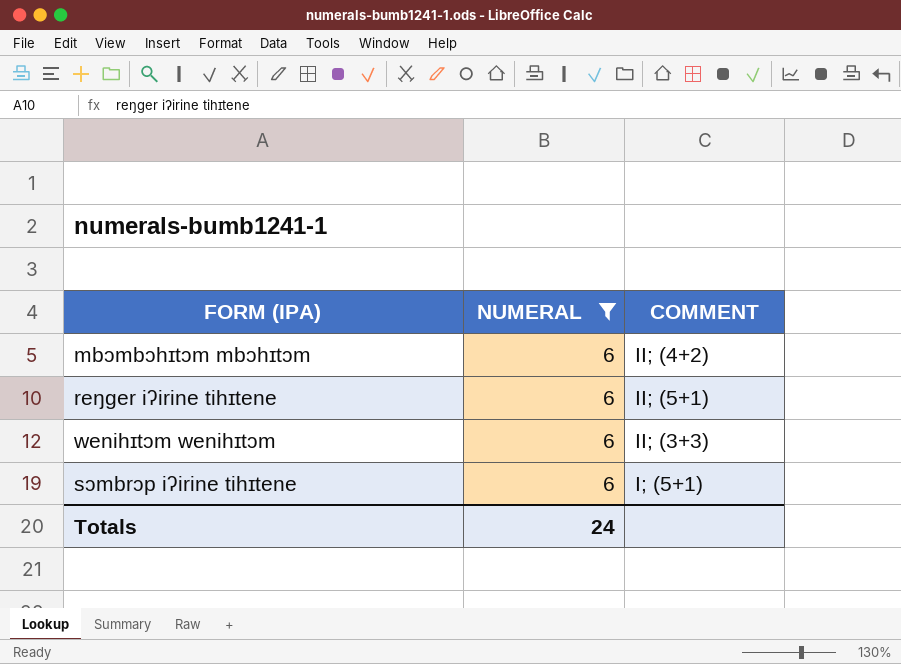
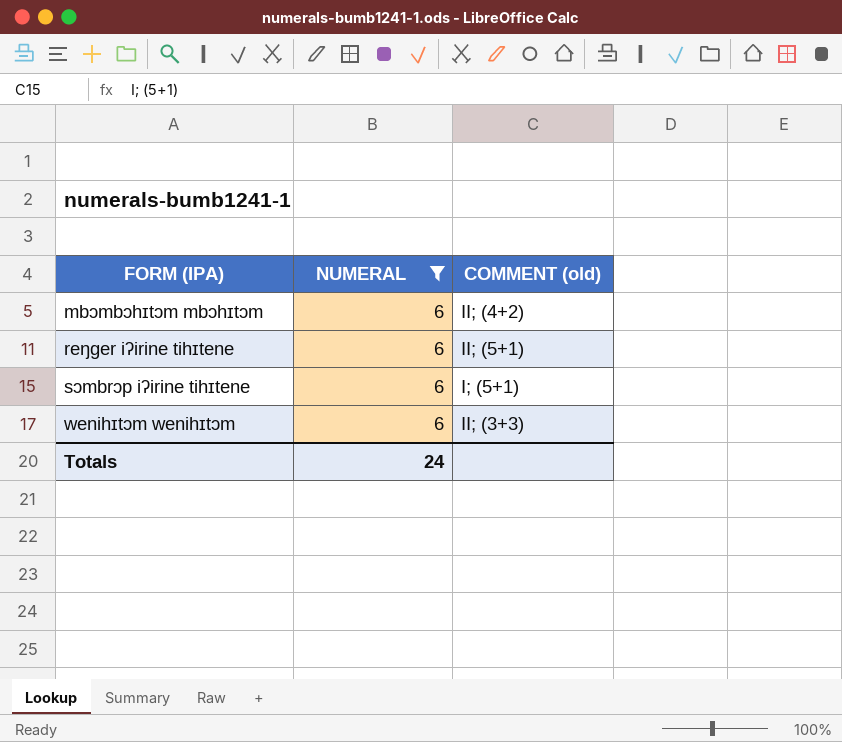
row order: none -> FORM (IPA) ascending
column name: COMMENT -> COMMENT (old)

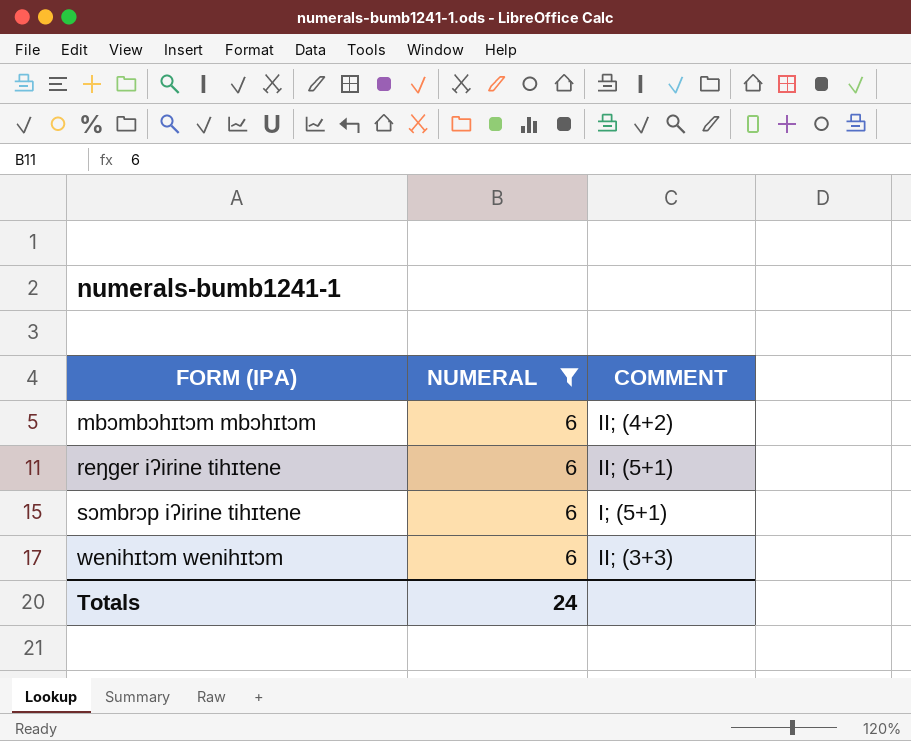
column name: COMMENT (old) -> COMMENT

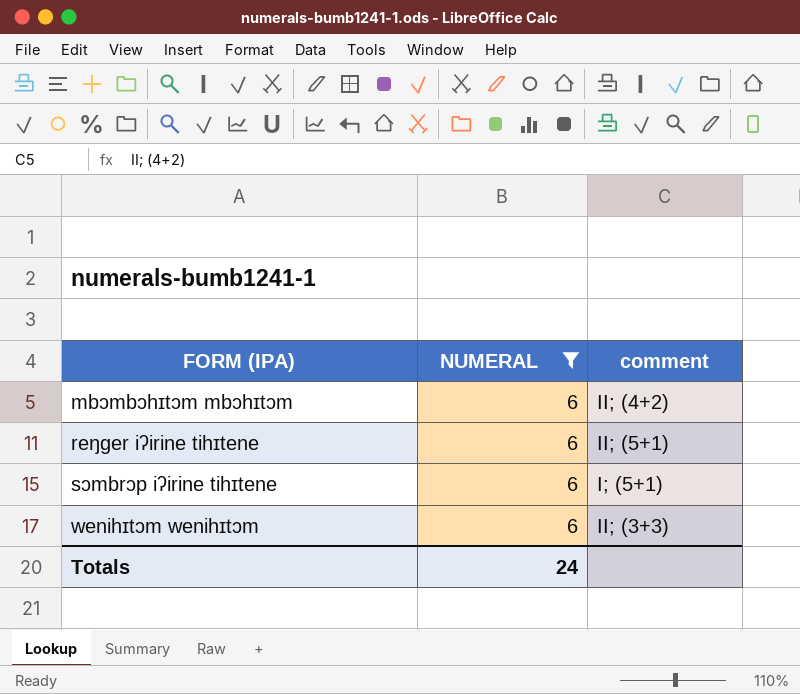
column name: COMMENT -> comment

